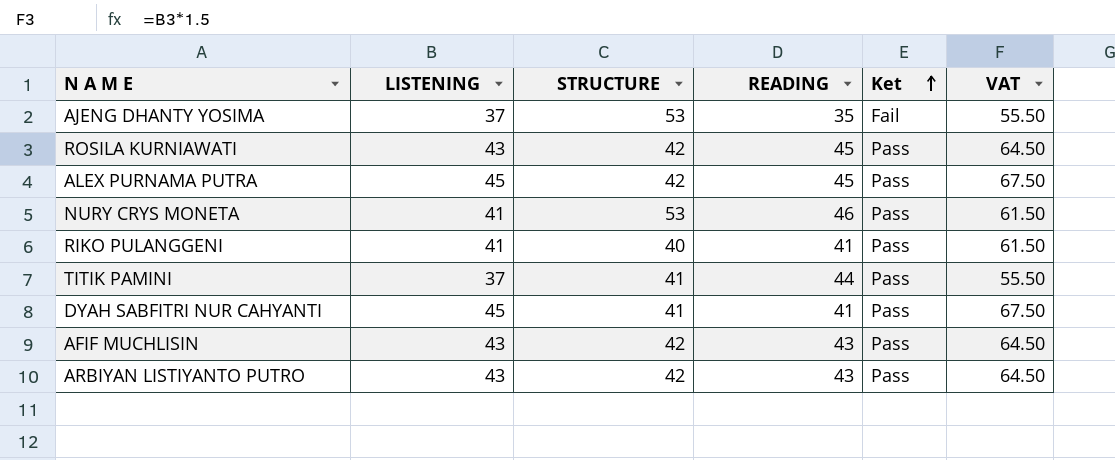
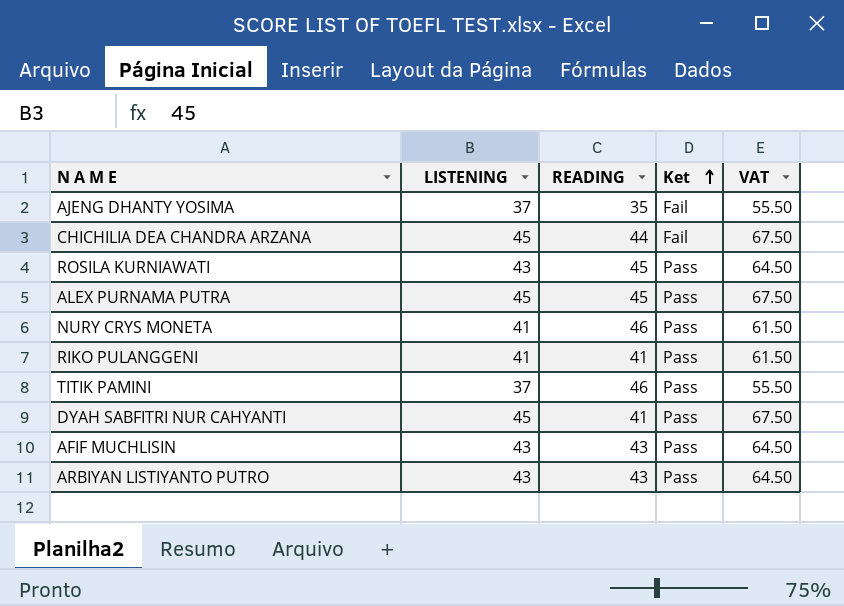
column STRUCTURE | position: 3 -> none
row CHICHILIA DEA CHANDRA ARZANA: none -> 45 | 44 | Fail | 67.50
TITIK PAMINI | READING: 44 -> 46

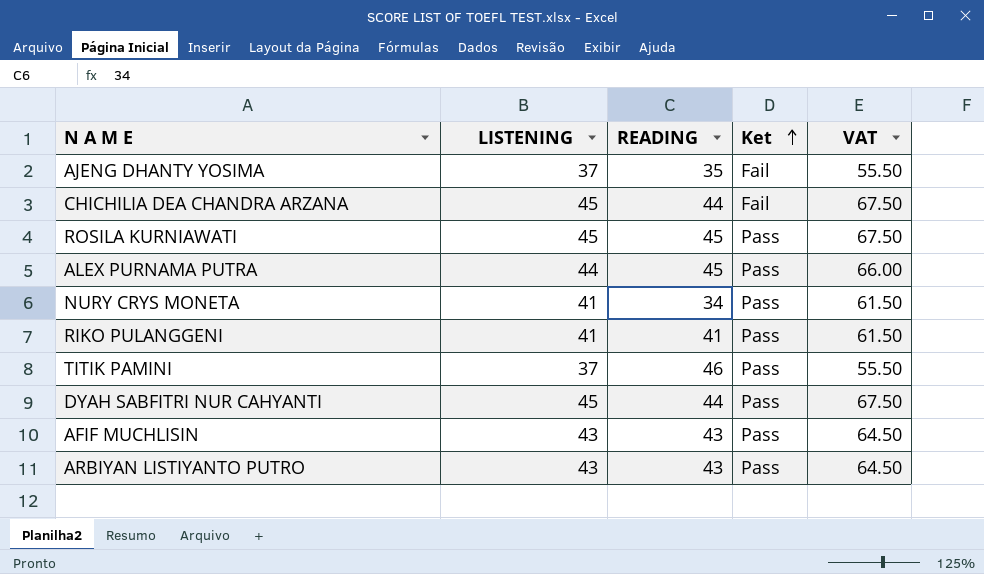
ROSILA KURNIAWATI | LISTENING: 43 -> 45
ROSILA KURNIAWATI | VAT: 64.50 -> 67.50
ALEX PURNAMA PUTRA | LISTENING: 45 -> 44
ALEX PURNAMA PUTRA | VAT: 67.50 -> 66.00
NURY CRYS MONETA | READING: 46 -> 34
DYAH SABFITRI NUR CAHYANTI | READING: 41 -> 44

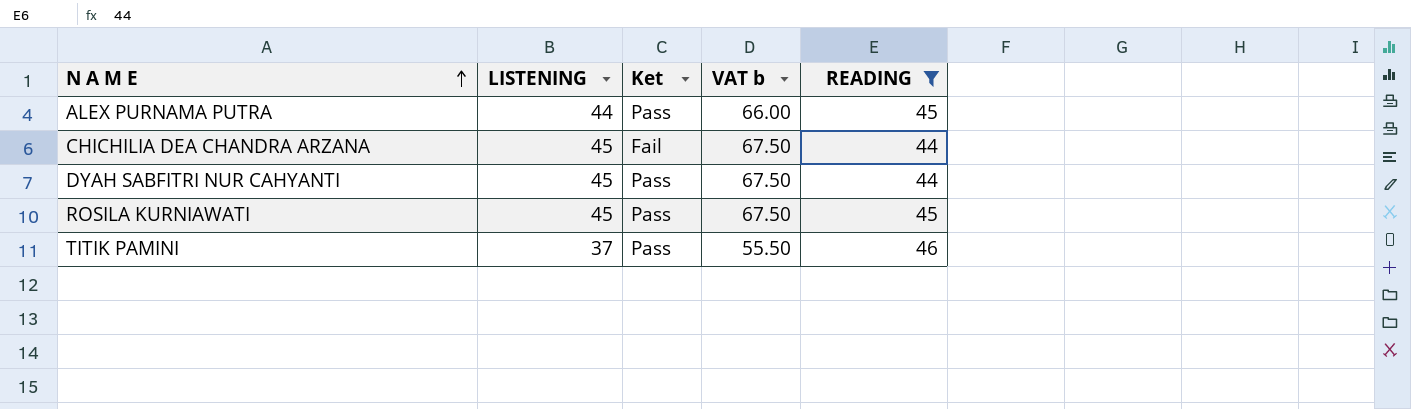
filter: none -> READING >= 44
row order: Ket ascending -> N A M E ascending
column name: VAT -> VAT b
column READING | position: 3 -> 5

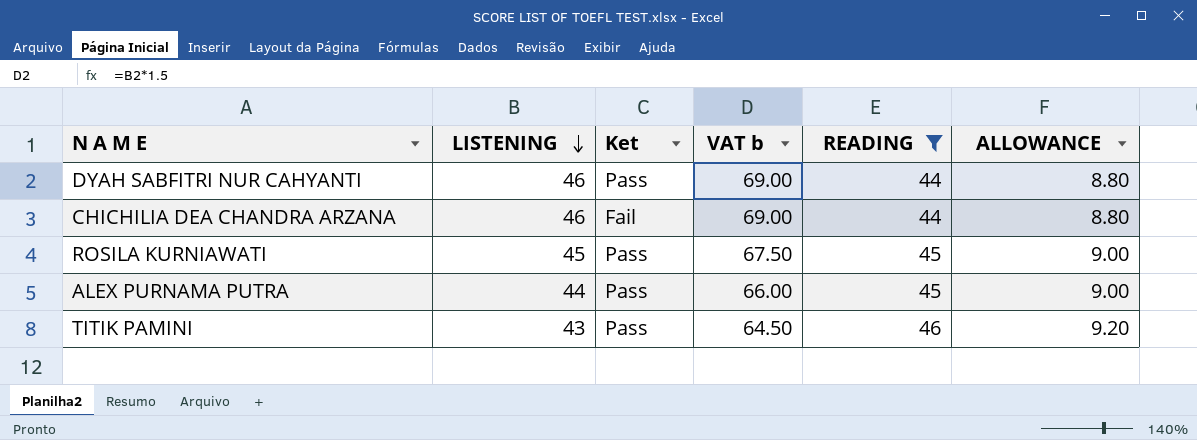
row order: N A M E ascending -> LISTENING descending
column ALLOWANCE | formula: none -> [READING] * 0.2
DYAH SABFITRI NUR CAHYANTI | LISTENING: 45 -> 46
DYAH SABFITRI NUR CAHYANTI | VAT b: 67.50 -> 69.00
CHICHILIA DEA CHANDRA ARZANA | LISTENING: 45 -> 46
CHICHILIA DEA CHANDRA ARZANA | VAT b: 67.50 -> 69.00
TITIK PAMINI | LISTENING: 37 -> 43
TITIK PAMINI | VAT b: 55.50 -> 64.50

